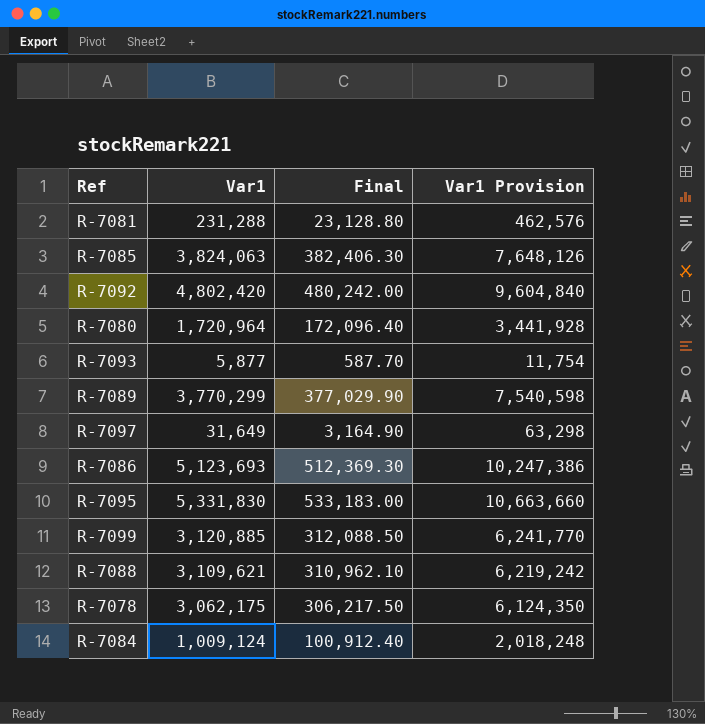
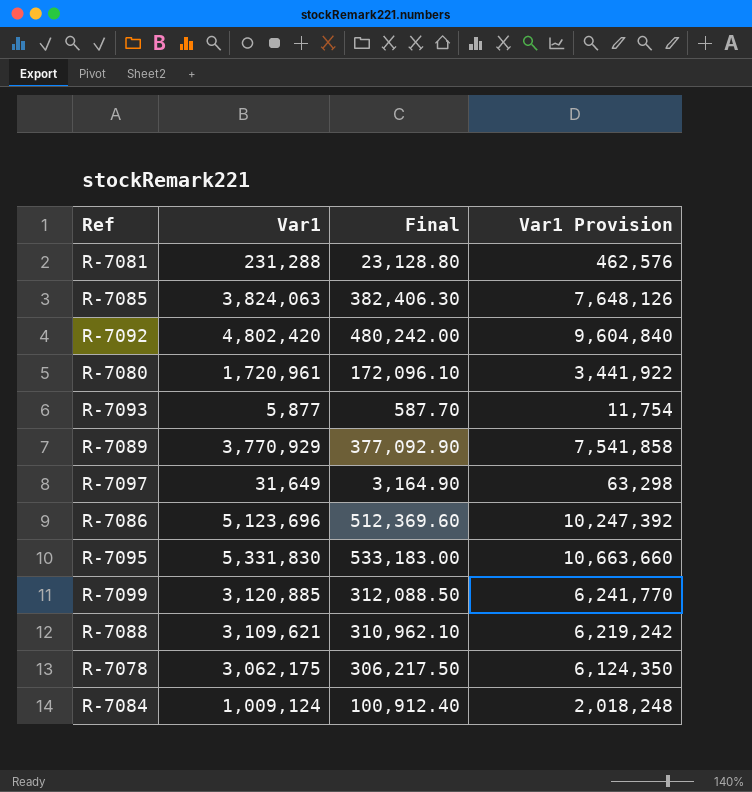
R-7080 | Var1: 1,720,964 -> 1,720,961
R-7080 | Final: 172,096.40 -> 172,096.10
R-7080 | Var1 Provision: 3,441,928 -> 3,441,922
R-7089 | Var1: 3,770,299 -> 3,770,929
R-7089 | Final: 377,029.90 -> 377,092.90
R-7089 | Var1 Provision: 7,540,598 -> 7,541,858
R-7086 | Var1: 5,123,693 -> 5,123,696
R-7086 | Final: 512,369.30 -> 512,369.60
R-7086 | Var1 Provision: 10,247,386 -> 10,247,392

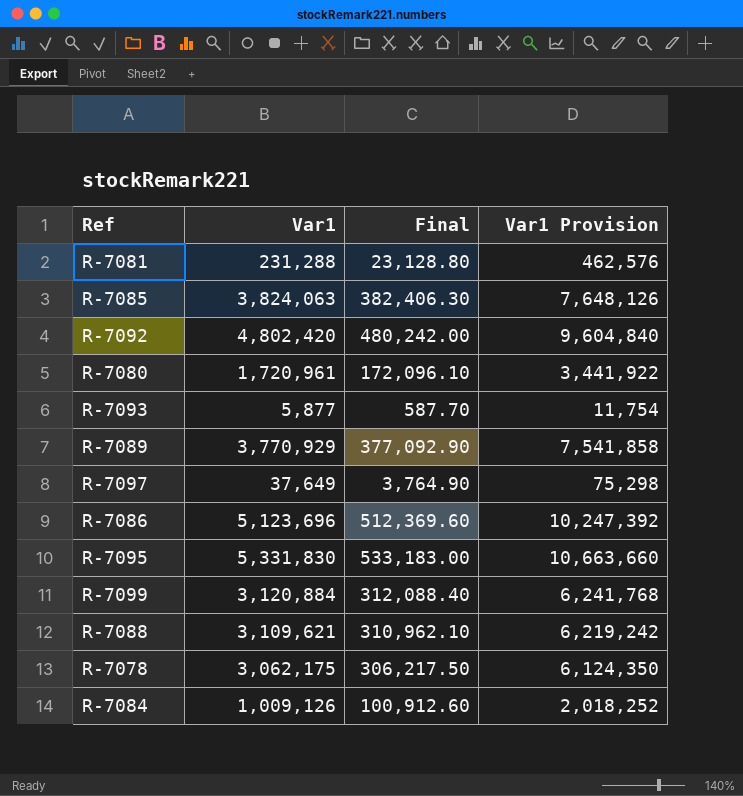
R-7097 | Var1: 31,649 -> 37,649
R-7097 | Final: 3,164.90 -> 3,764.90
R-7097 | Var1 Provision: 63,298 -> 75,298
R-7099 | Var1: 3,120,885 -> 3,120,884
R-7099 | Final: 312,088.50 -> 312,088.40
R-7099 | Var1 Provision: 6,241,770 -> 6,241,768
R-7084 | Var1: 1,009,124 -> 1,009,126
R-7084 | Final: 100,912.40 -> 100,912.60
R-7084 | Var1 Provision: 2,018,248 -> 2,018,252

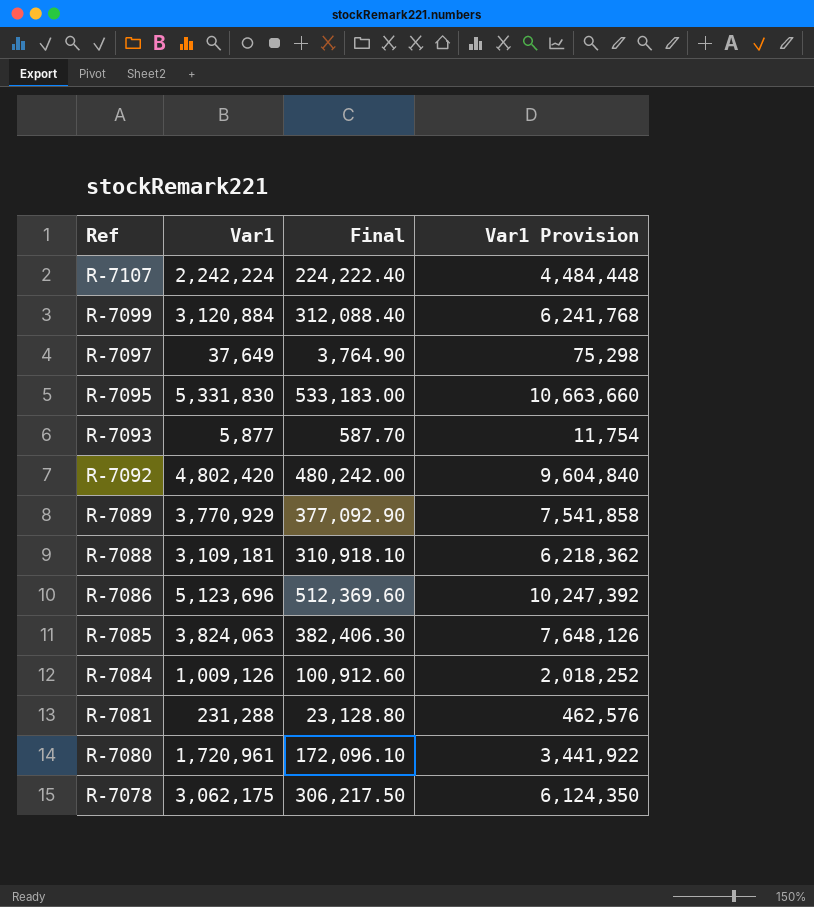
row order: none -> Ref descending
row R-7107: none -> 2,242,224 | 224,222.40 | 4,484,448
R-7088 | Var1: 3,109,621 -> 3,109,181
R-7088 | Final: 310,962.10 -> 310,918.10
R-7088 | Var1 Provision: 6,219,242 -> 6,218,362

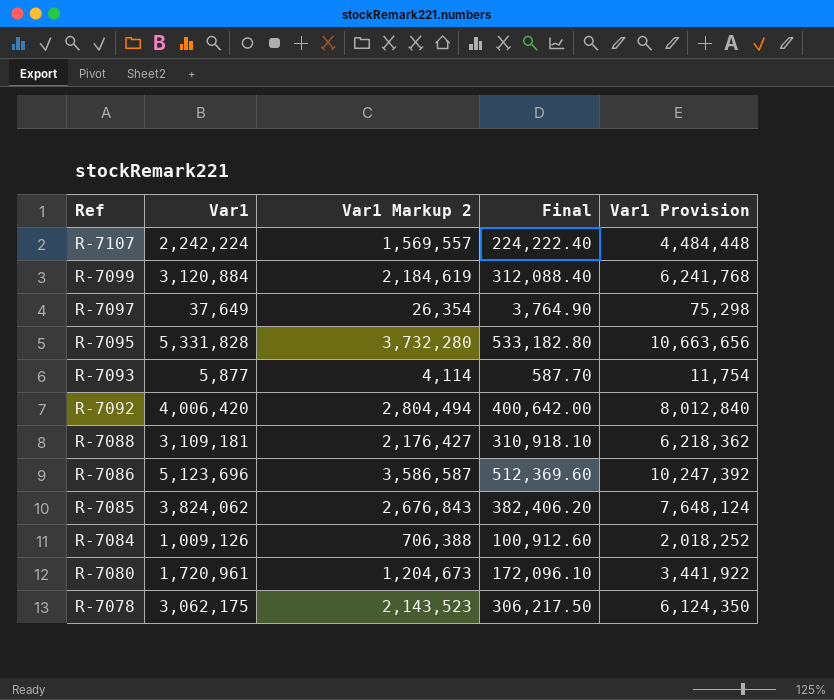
column Var1 Markup 2 | formula: none -> [Var1] * 0.7
row R-7089: 3,770,929 | 377,092.90 | 7,541,858 -> none
row R-7081: 231,288 | 23,128.80 | 462,576 -> none
R-7095 | Var1: 5,331,830 -> 5,331,828
R-7095 | Final: 533,183.00 -> 533,182.80
R-7095 | Var1 Provision: 10,663,660 -> 10,663,656
R-7092 | Var1: 4,802,420 -> 4,006,420
R-7092 | Final: 480,242.00 -> 400,642.00
R-7092 | Var1 Provision: 9,604,840 -> 8,012,840
R-7085 | Var1: 3,824,063 -> 3,824,062
R-7085 | Final: 382,406.30 -> 382,406.20
R-7085 | Var1 Provision: 7,648,126 -> 7,648,124

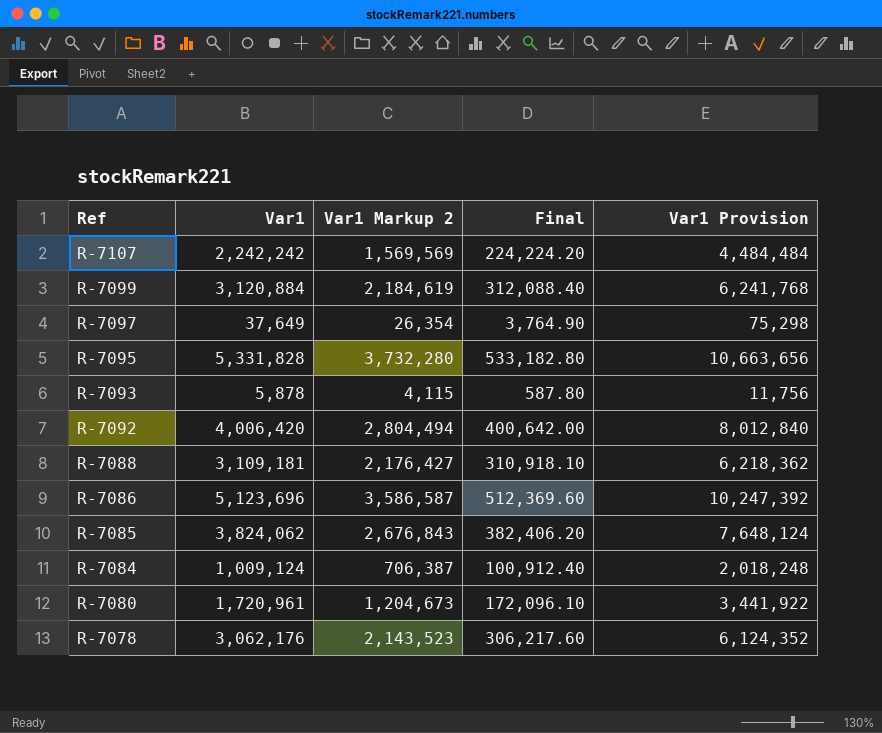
R-7107 | Var1: 2,242,224 -> 2,242,242
R-7107 | Var1 Markup 2: 1,569,557 -> 1,569,569
R-7107 | Final: 224,222.40 -> 224,224.20
R-7107 | Var1 Provision: 4,484,448 -> 4,484,484
R-7093 | Var1: 5,877 -> 5,878
R-7093 | Var1 Markup 2: 4,114 -> 4,115
R-7093 | Final: 587.70 -> 587.80
R-7093 | Var1 Provision: 11,754 -> 11,756
R-7084 | Var1: 1,009,126 -> 1,009,124
R-7084 | Var1 Markup 2: 706,388 -> 706,387
R-7084 | Final: 100,912.60 -> 100,912.40
R-7084 | Var1 Provision: 2,018,252 -> 2,018,248
R-7078 | Var1: 3,062,175 -> 3,062,176
R-7078 | Final: 306,217.50 -> 306,217.60
R-7078 | Var1 Provision: 6,124,350 -> 6,124,352

